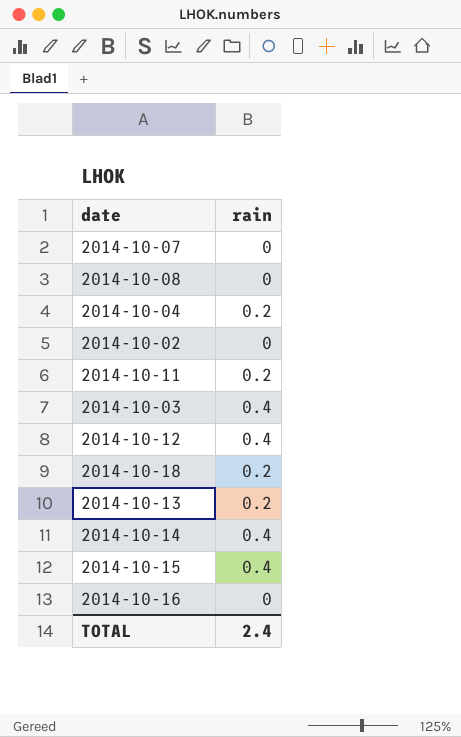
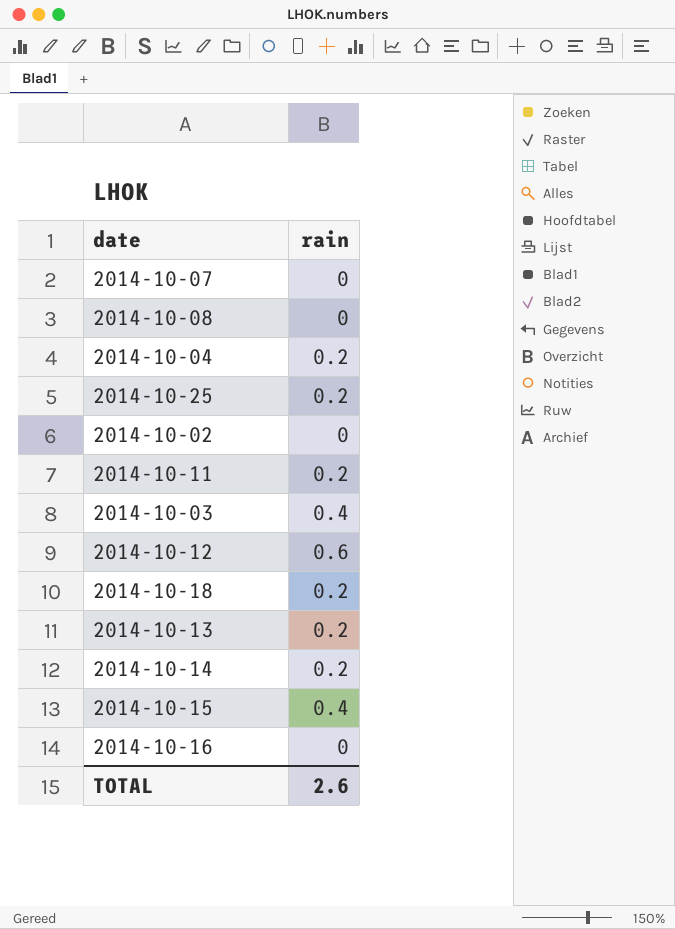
row 2014-10-25: none -> 0.2
2014-10-12 | rain: 0.4 -> 0.6
2014-10-14 | rain: 0.4 -> 0.2
TOTAL | rain: 2.4 -> 2.6

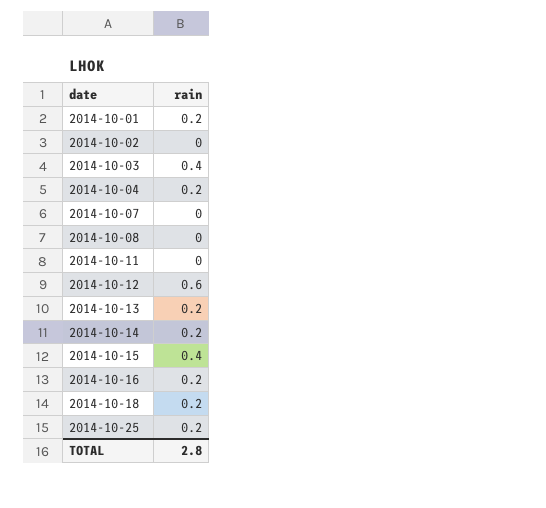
row order: none -> date ascending
row 2014-10-01: none -> 0.2
2014-10-11 | rain: 0.2 -> 0
2014-10-16 | rain: 0 -> 0.2
TOTAL | rain: 2.6 -> 2.8

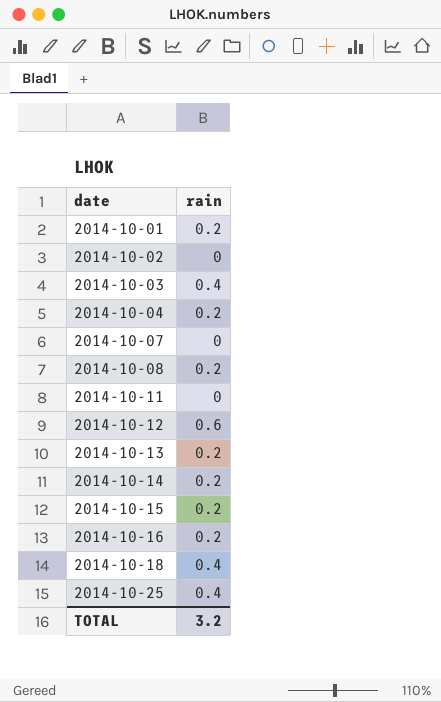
2014-10-08 | rain: 0 -> 0.2
2014-10-15 | rain: 0.4 -> 0.2
2014-10-18 | rain: 0.2 -> 0.4
2014-10-25 | rain: 0.2 -> 0.4
TOTAL | rain: 2.8 -> 3.2

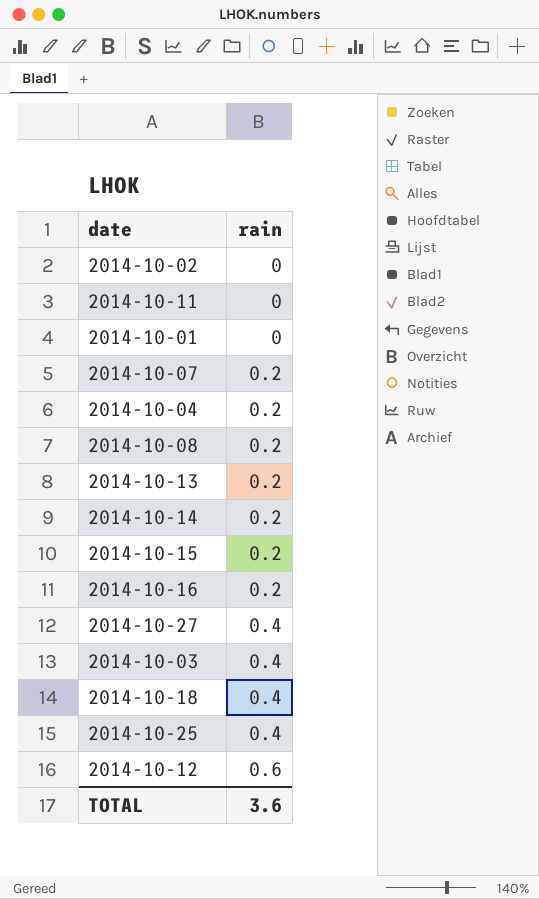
row order: date ascending -> rain ascending
2014-10-01 | rain: 0.2 -> 0
2014-10-07 | rain: 0 -> 0.2
row 2014-10-27: none -> 0.4
TOTAL | rain: 3.2 -> 3.6

